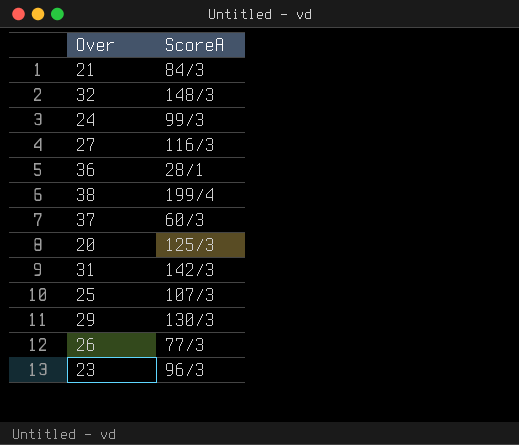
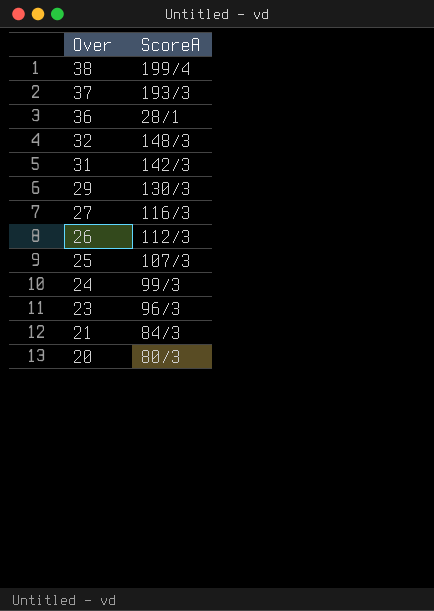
row order: none -> Over descending
37 | ScoreA: 60/3 -> 193/3
26 | ScoreA: 77/3 -> 112/3
20 | ScoreA: 125/3 -> 80/3

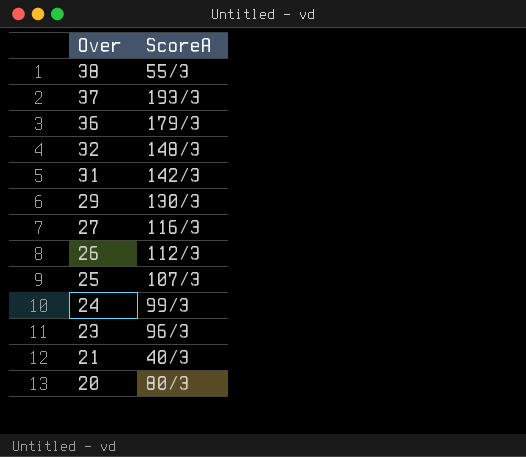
38 | ScoreA: 199/4 -> 55/3
36 | ScoreA: 28/1 -> 179/3
21 | ScoreA: 84/3 -> 40/3

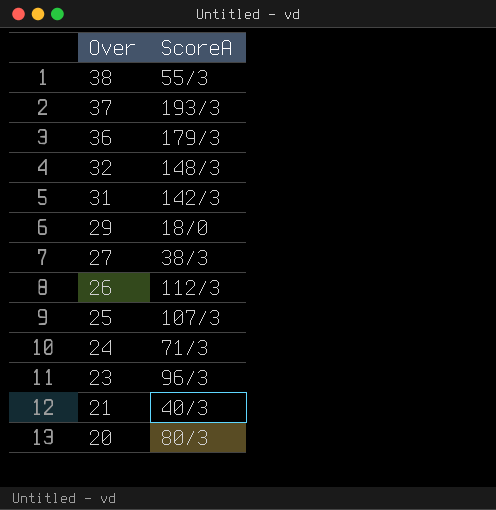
29 | ScoreA: 130/3 -> 18/0
27 | ScoreA: 116/3 -> 38/3
24 | ScoreA: 99/3 -> 71/3

